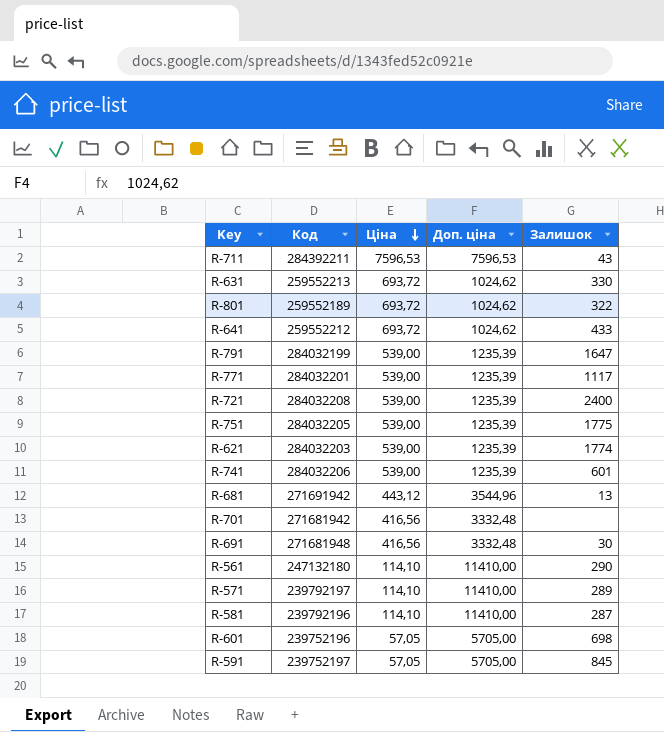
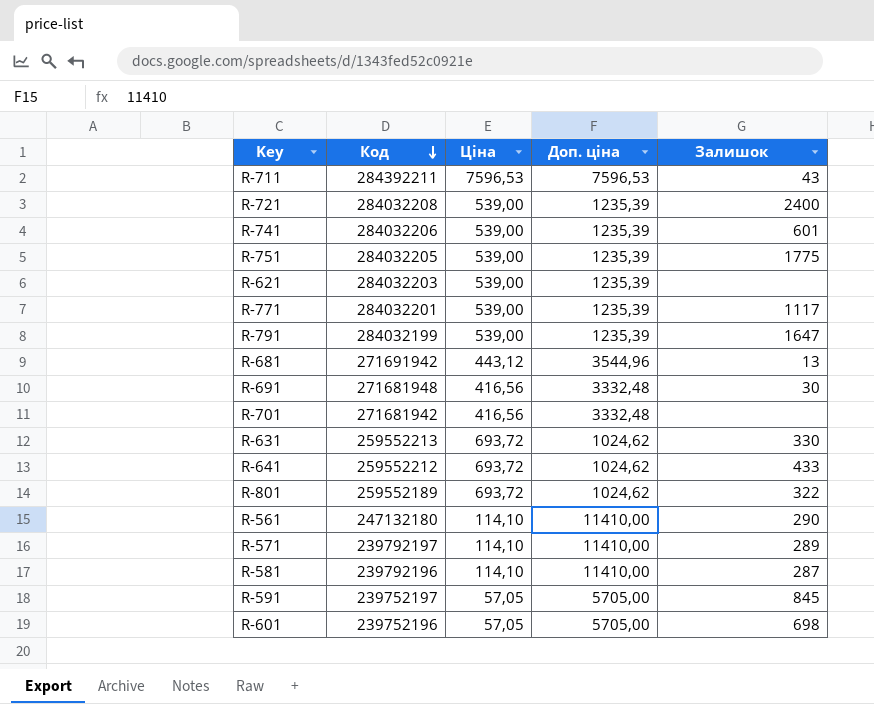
row order: Ціна descending -> Код descending
R-621 | Залишок: 1774 -> none

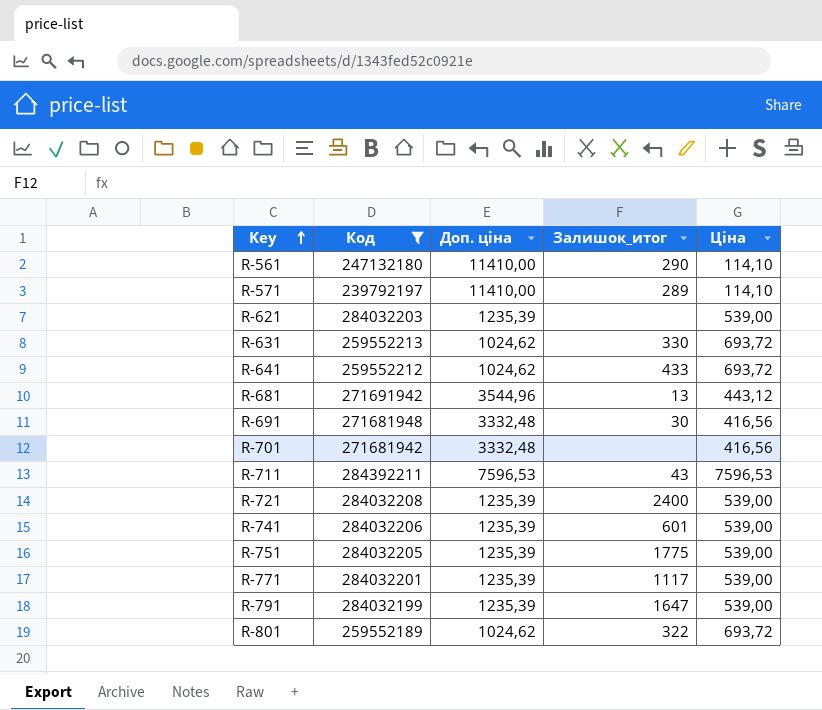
filter: none -> Код >= 239792197
row order: Код descending -> Key ascending
column name: Залишок -> Залишок_итог
column Ціна | position: 3 -> 5

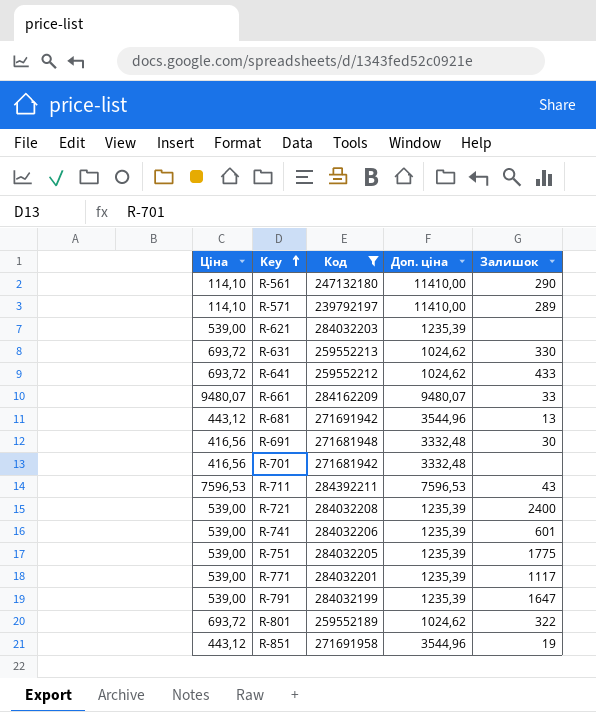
column Ціна | position: 5 -> 1
column name: Залишок_итог -> Залишок
row R-661: none -> 9480,07 | 284162209 | 9480,07 | 33
row R-851: none -> 443,12 | 271691958 | 3544,96 | 19

